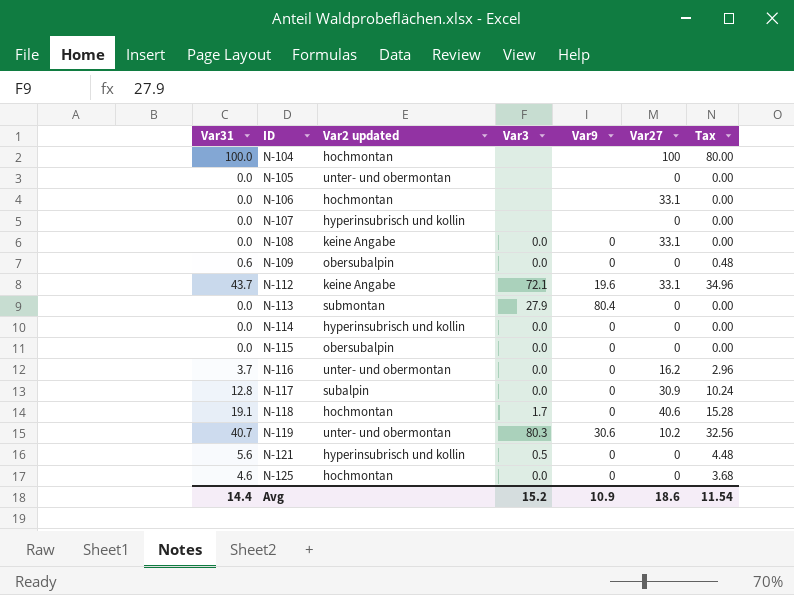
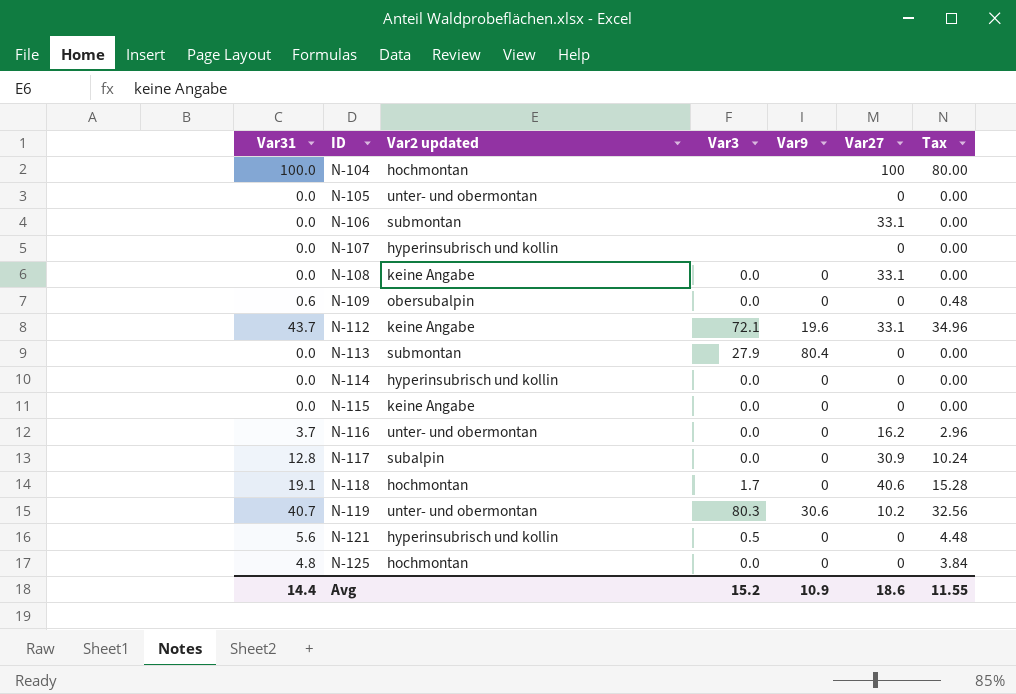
N-106 | Var2 updated: hochmontan -> submontan
N-115 | Var2 updated: obersubalpin -> keine Angabe
N-125 | Var31: 4.6 -> 4.8
N-125 | Tax: 3.68 -> 3.84
Avg | Tax: 11.54 -> 11.55

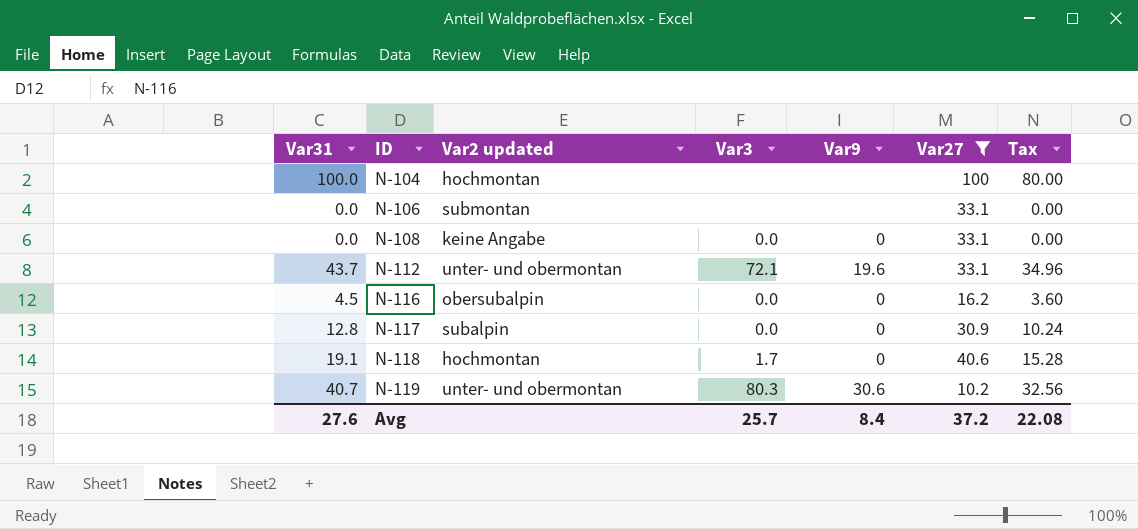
filter: none -> Var27 != 0
N-112 | Var2 updated: keine Angabe -> unter- und obermontan
N-116 | Var31: 3.7 -> 4.5
N-116 | Var2 updated: unter- und obermontan -> obersubalpin
N-116 | Tax: 2.96 -> 3.60
Avg | Var31: 14.4 -> 27.6
Avg | Var3: 15.2 -> 25.7
Avg | Var9: 10.9 -> 8.4
Avg | Var27: 18.6 -> 37.2
Avg | Tax: 11.55 -> 22.08

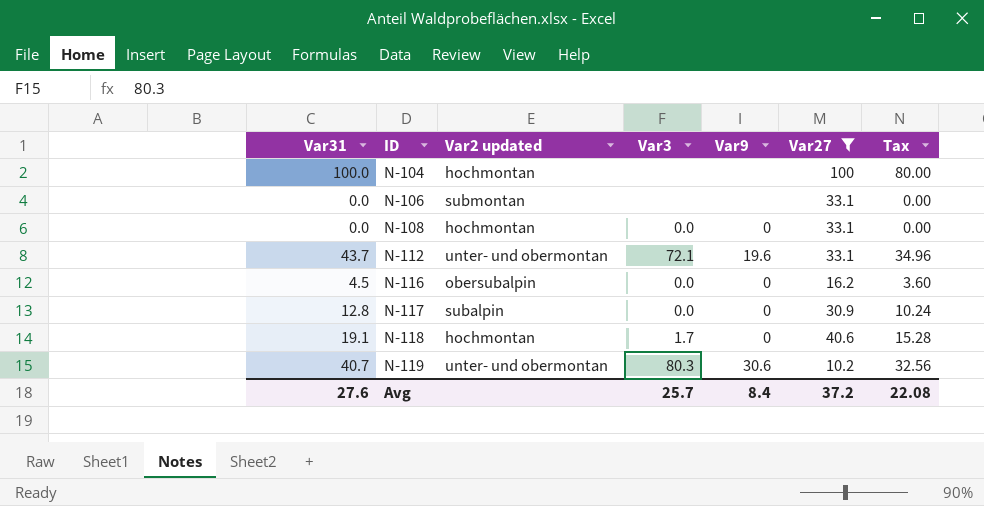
N-108 | Var2 updated: keine Angabe -> hochmontan

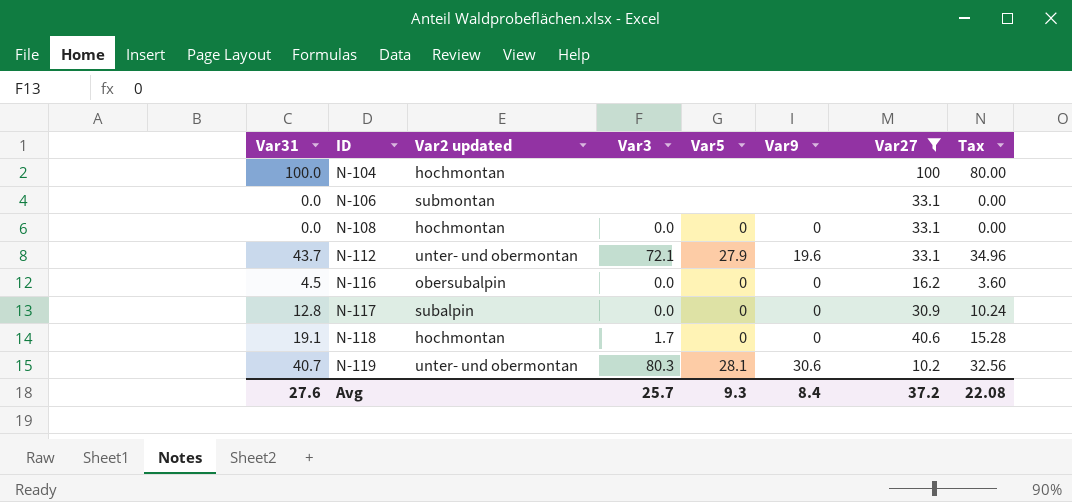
column Var5 | position: none -> 5

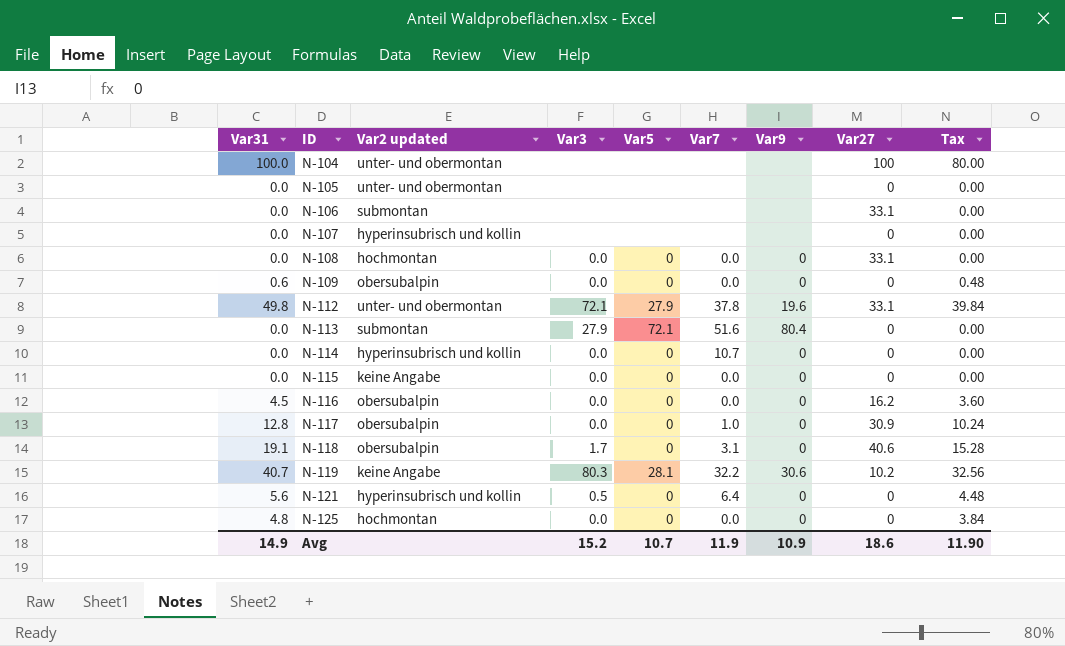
filter: Var27 != 0 -> none
column Var7 | position: none -> 6
N-104 | Var2 updated: hochmontan -> unter- und obermontan
N-112 | Var31: 43.7 -> 49.8
N-112 | Tax: 34.96 -> 39.84
N-117 | Var2 updated: subalpin -> obersubalpin
N-118 | Var2 updated: hochmontan -> obersubalpin
N-119 | Var2 updated: unter- und obermontan -> keine Angabe
Avg | Var31: 27.6 -> 14.9
Avg | Var3: 25.7 -> 15.2
Avg | Var5: 9.3 -> 10.7
Avg | Var9: 8.4 -> 10.9
Avg | Var27: 37.2 -> 18.6
Avg | Tax: 22.08 -> 11.90

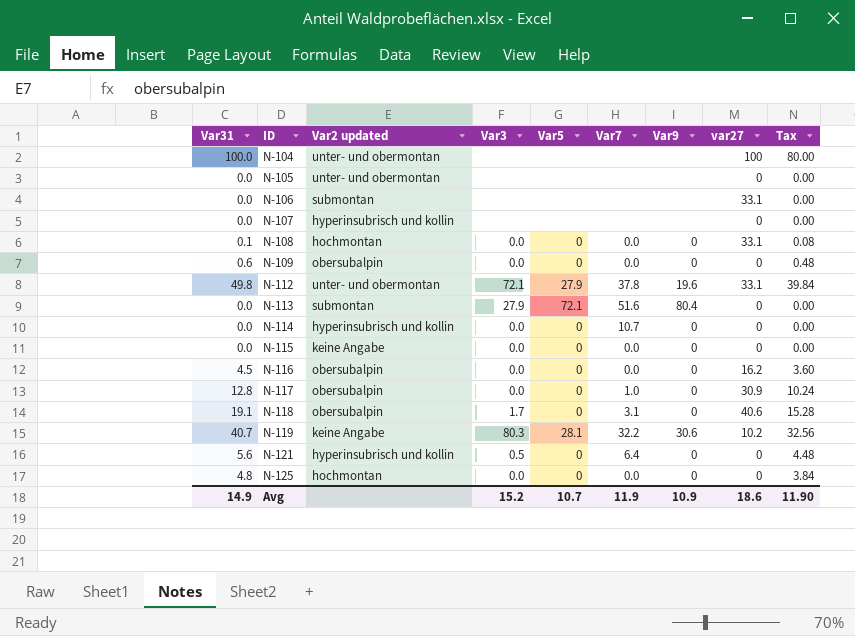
column name: Var27 -> var27
N-108 | Var31: 0.0 -> 0.1
N-108 | Tax: 0.00 -> 0.08

